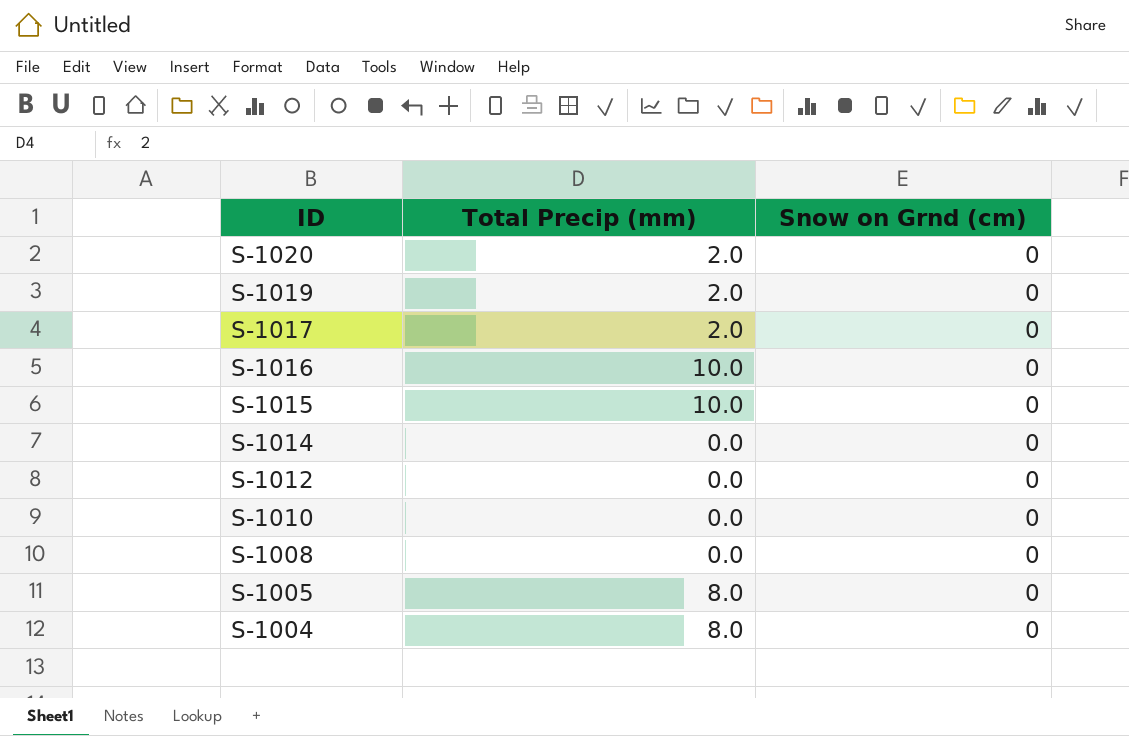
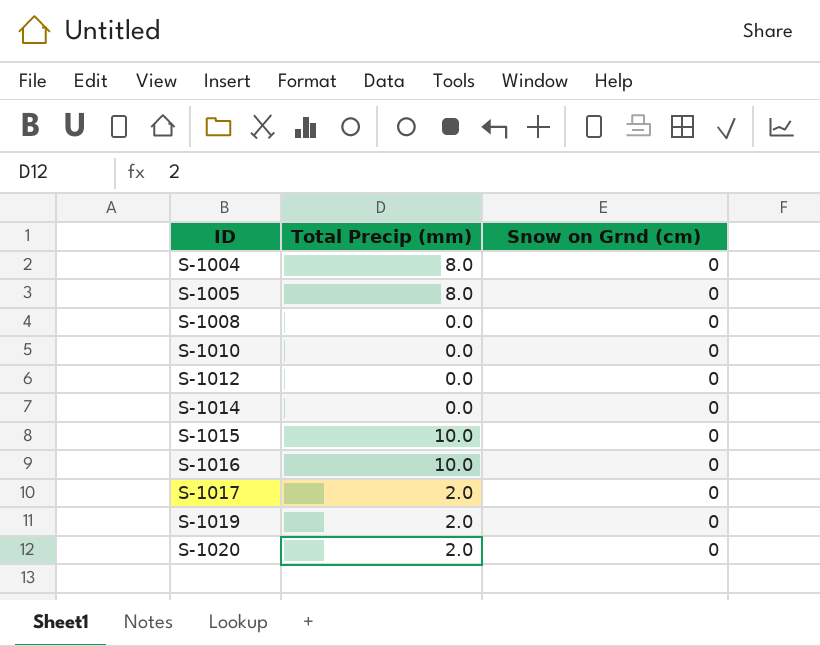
row order: ID descending -> ID ascending

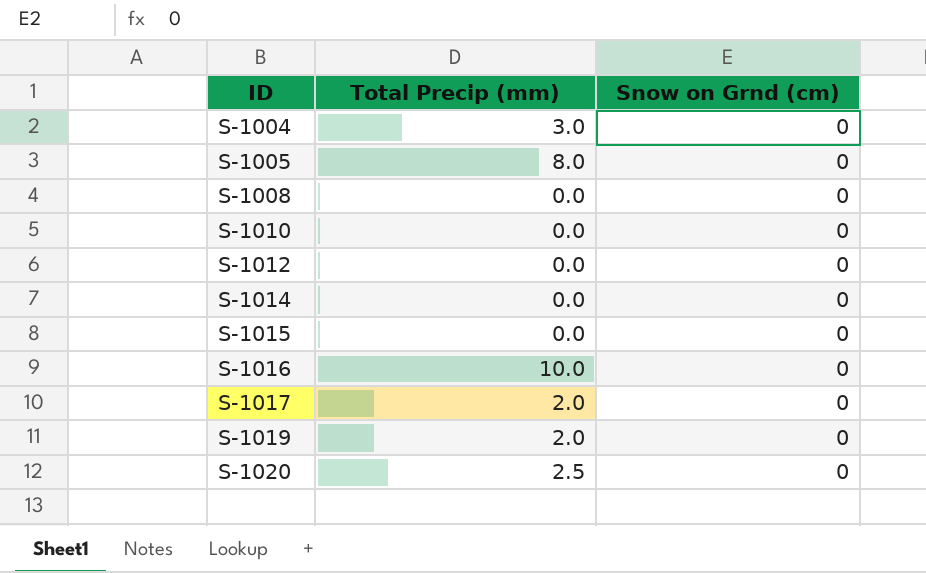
S-1004 | Total Precip (mm): 8.0 -> 3.0
S-1015 | Total Precip (mm): 10.0 -> 0.0
S-1020 | Total Precip (mm): 2.0 -> 2.5

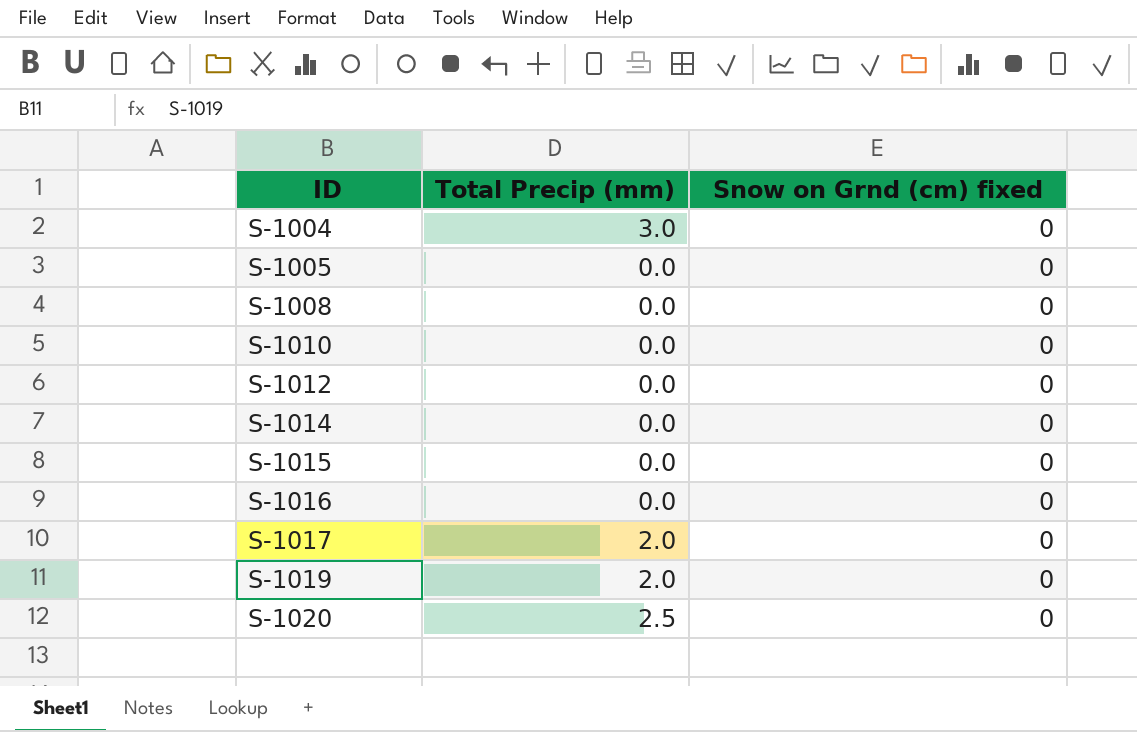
column name: Snow on Grnd (cm) -> Snow on Grnd (cm) fixed
S-1005 | Total Precip (mm): 8.0 -> 0.0
S-1016 | Total Precip (mm): 10.0 -> 0.0

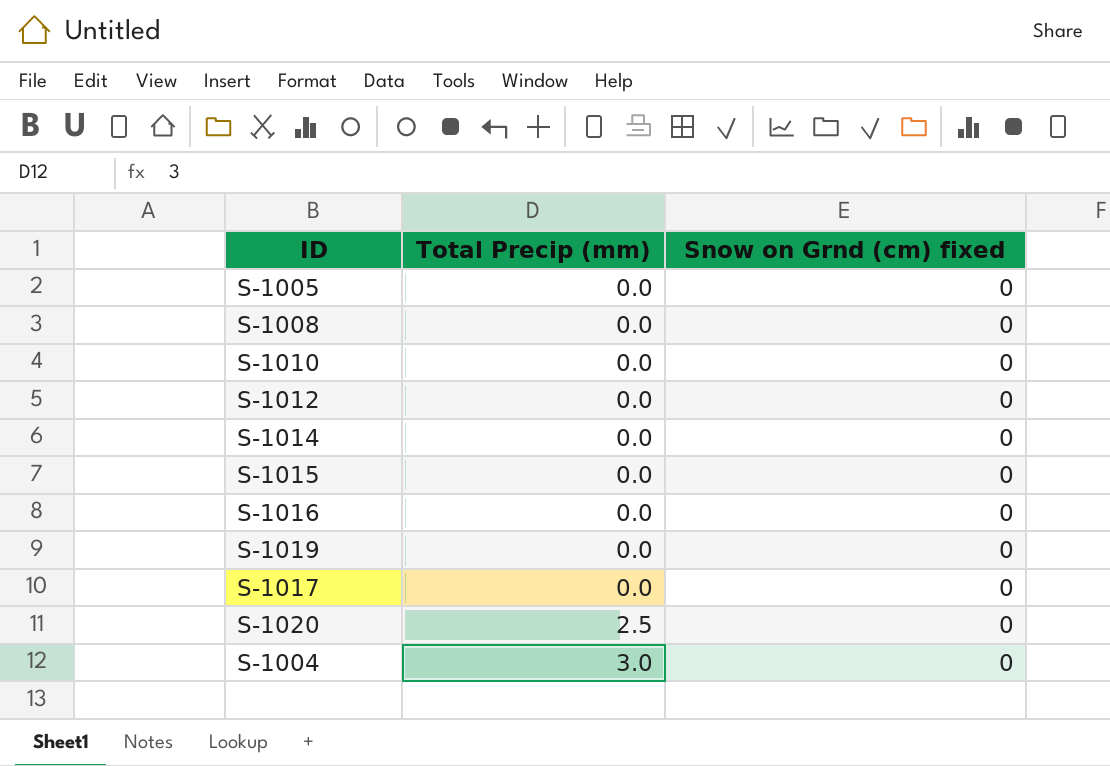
row order: ID ascending -> Total Precip (mm) ascending
S-1019 | Total Precip (mm): 2.0 -> 0.0
S-1017 | Total Precip (mm): 2.0 -> 0.0

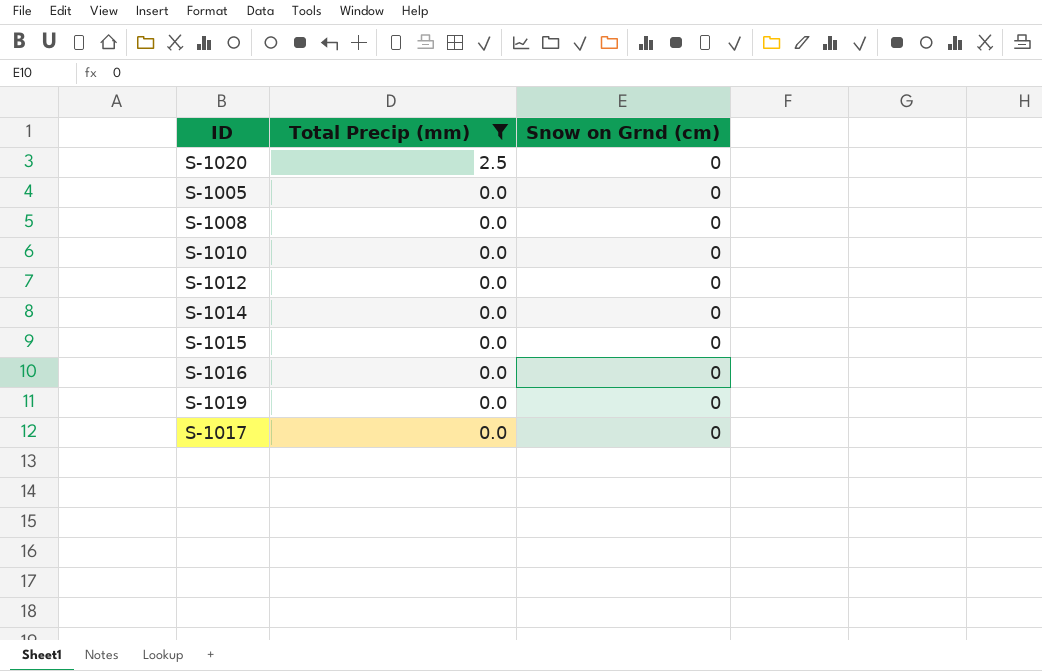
filter: none -> Total Precip (mm) != 3.0
row order: Total Precip (mm) ascending -> Total Precip (mm) descending
column name: Snow on Grnd (cm) fixed -> Snow on Grnd (cm)

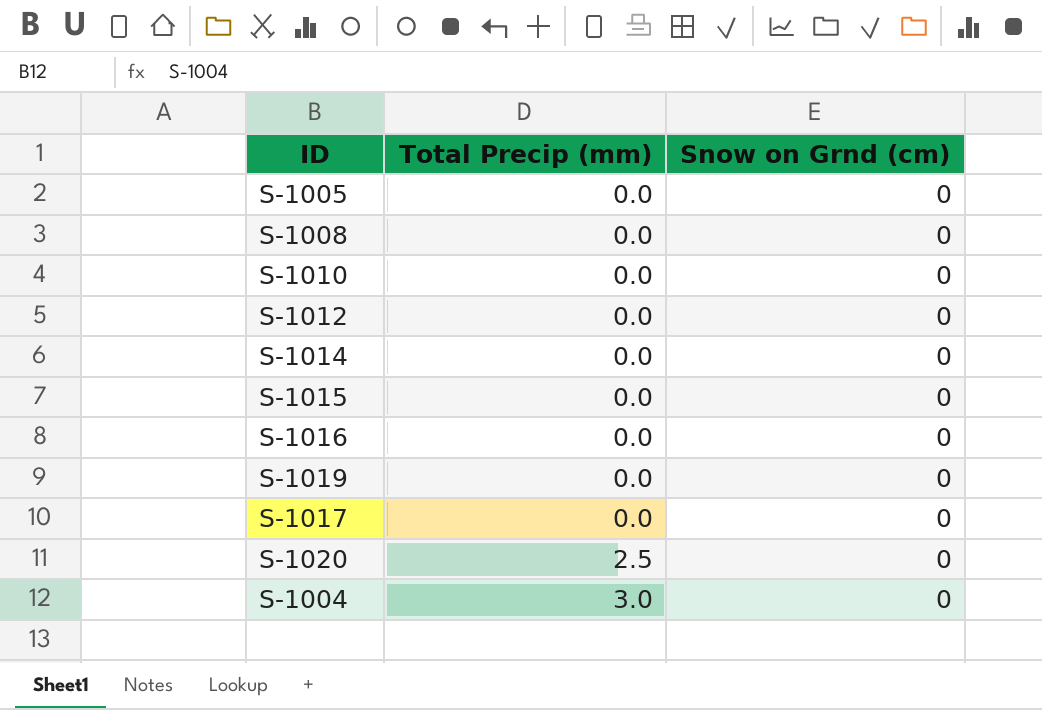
filter: Total Precip (mm) != 3.0 -> none
row order: Total Precip (mm) descending -> Total Precip (mm) ascending

